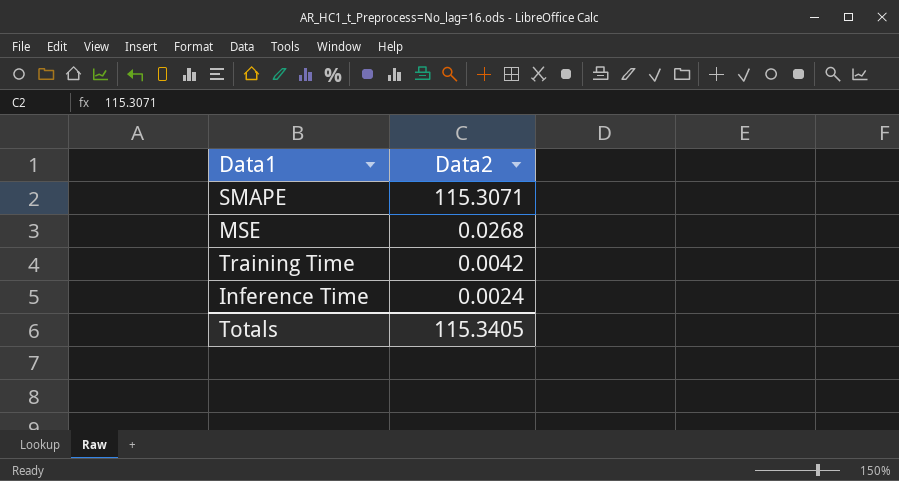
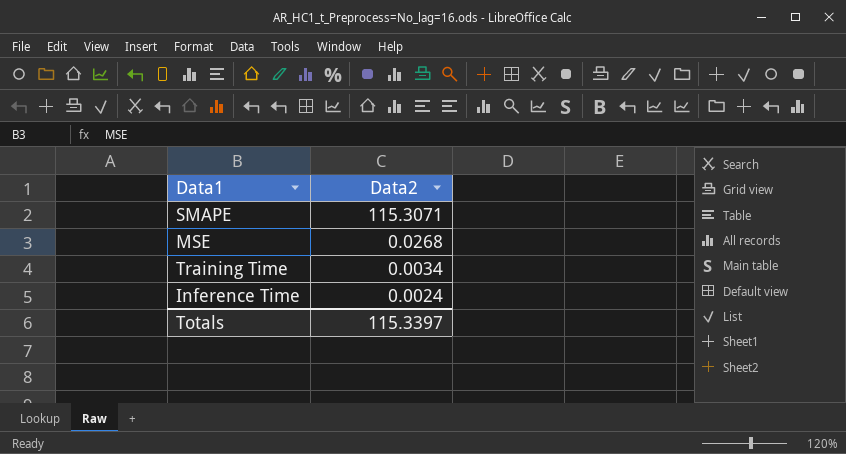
Training Time | Data2: 0.0042 -> 0.0034
Totals | Data2: 115.3405 -> 115.3397

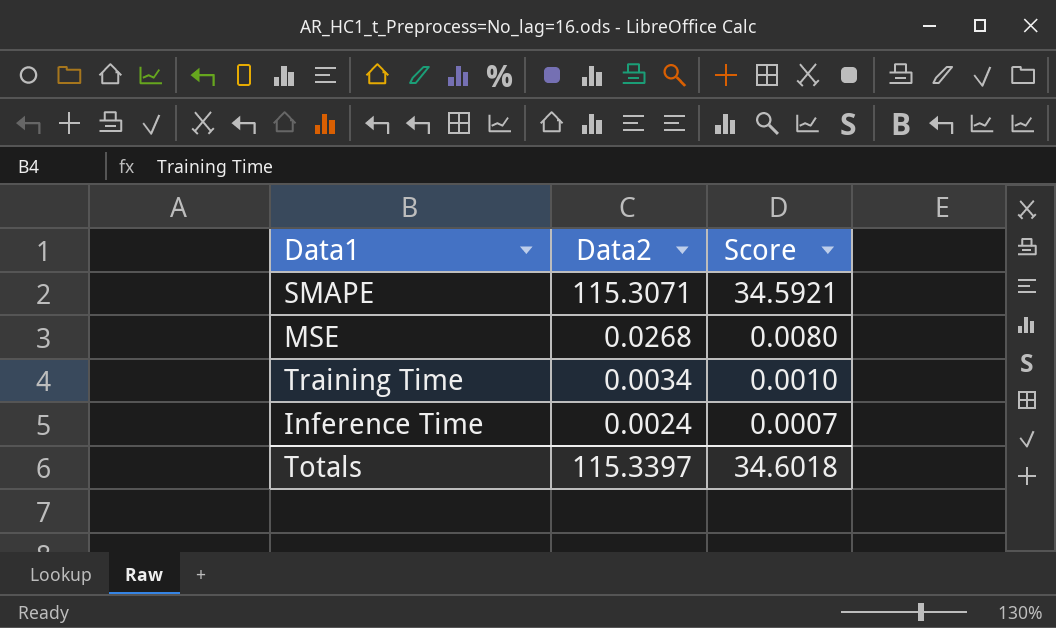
column Score | formula: none -> [Data2] * 0.3

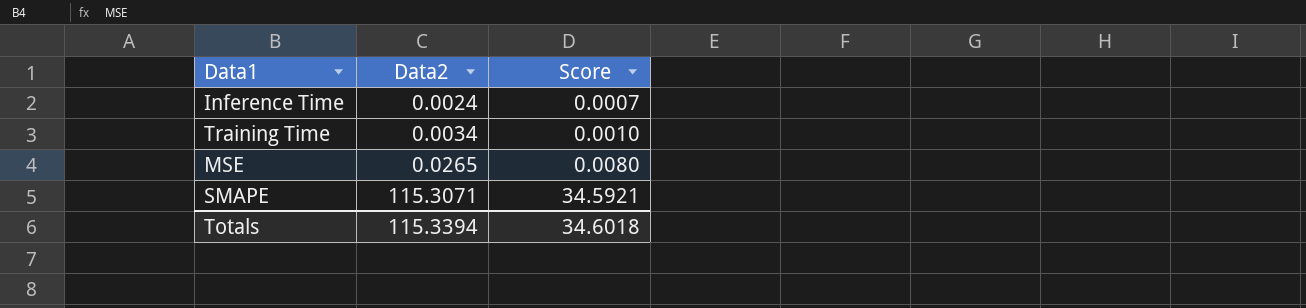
row order: Data2 descending -> Data2 ascending
MSE | Data2: 0.0268 -> 0.0265
Totals | Data2: 115.3397 -> 115.3394

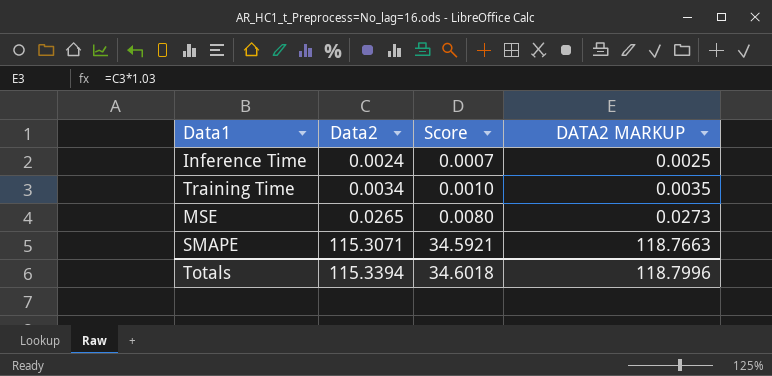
column DATA2 MARKUP | formula: none -> [Data2] * 1.03

